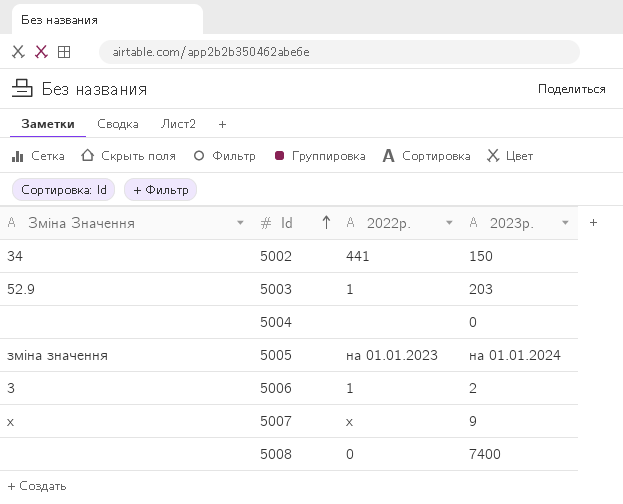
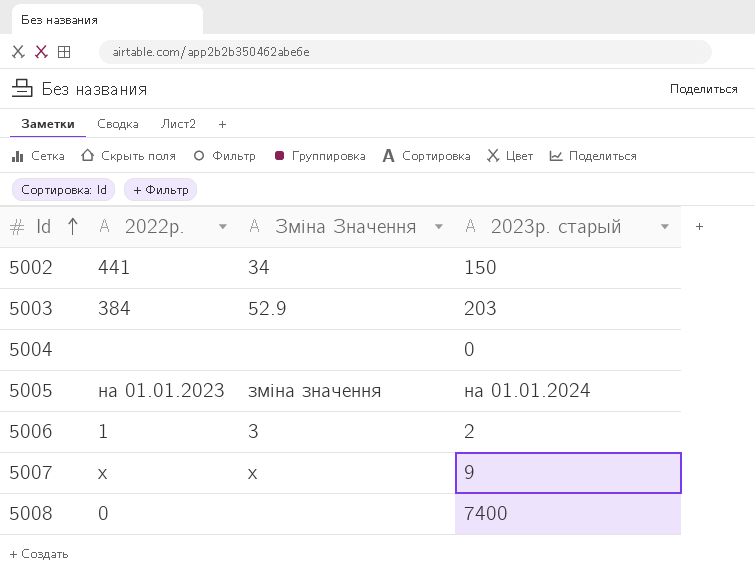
column Зміна Значення | position: 1 -> 3
column name: 2023р. -> 2023р. старый
5003 | 2022р.: 1 -> 384

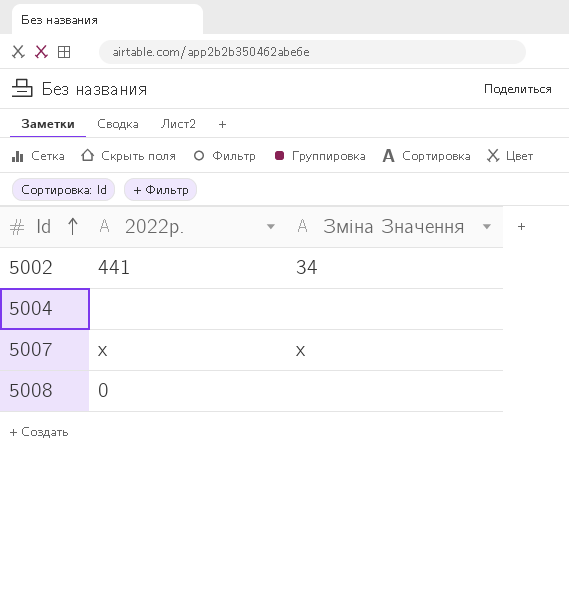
column 2023р. старый | position: 4 -> none
row 5003: 384 | 52.9 | 203 -> none
row 5005: на 01.01.2023 | зміна значення | на 01.01.2024 -> none
row 5006: 1 | 3 | 2 -> none

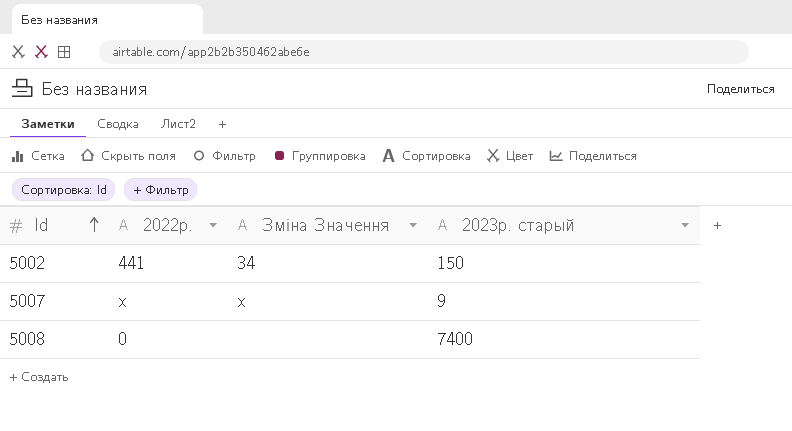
column 2023р. старый | position: none -> 4
row 5004: none | none -> none

